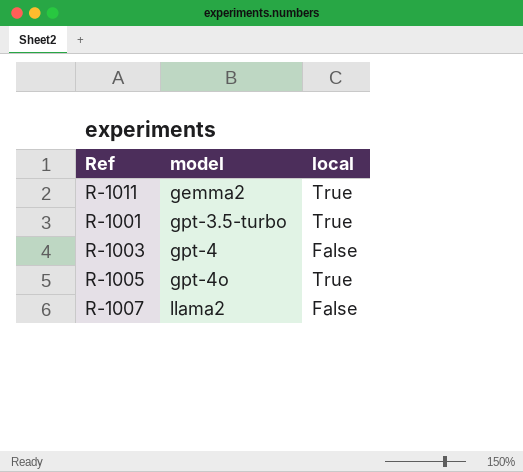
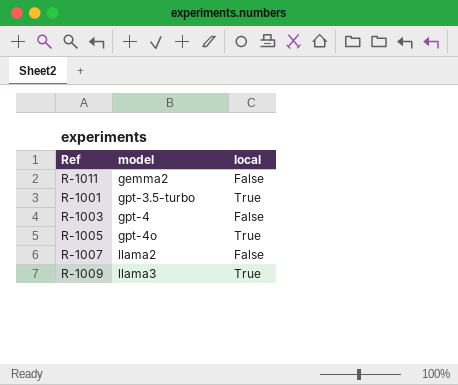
R-1011 | local: True -> False
row R-1009: none -> llama3 | True

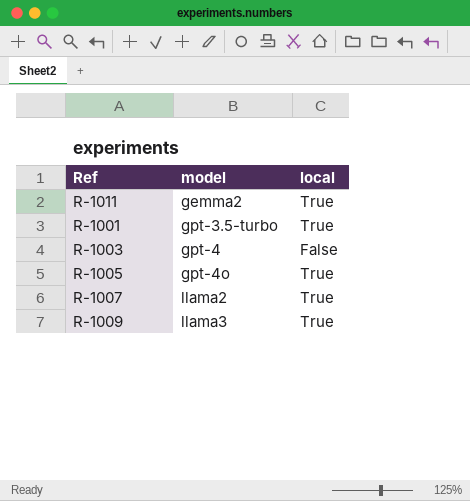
R-1011 | local: False -> True
R-1007 | local: False -> True

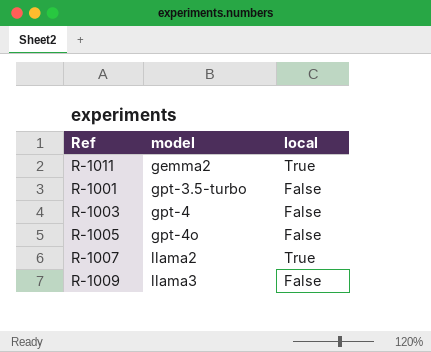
R-1001 | local: True -> False
R-1005 | local: True -> False
R-1009 | local: True -> False

